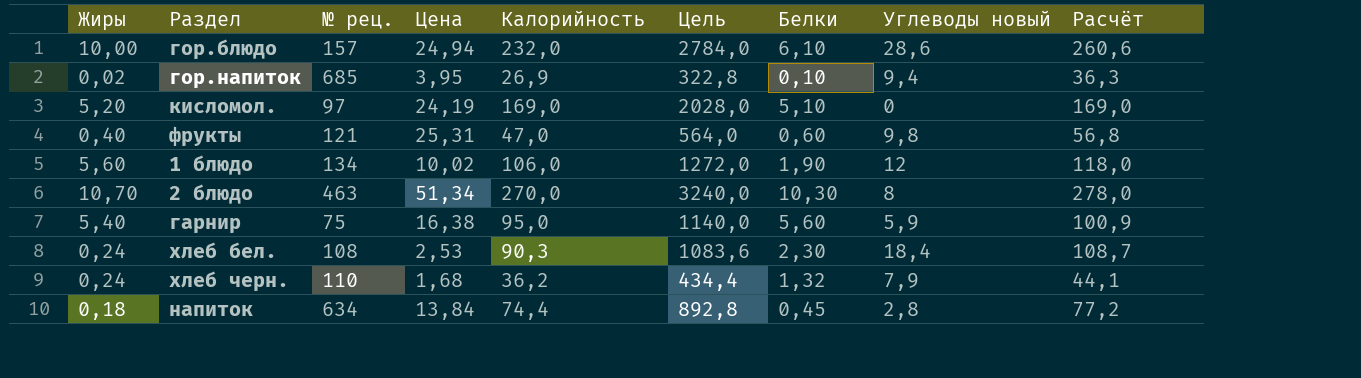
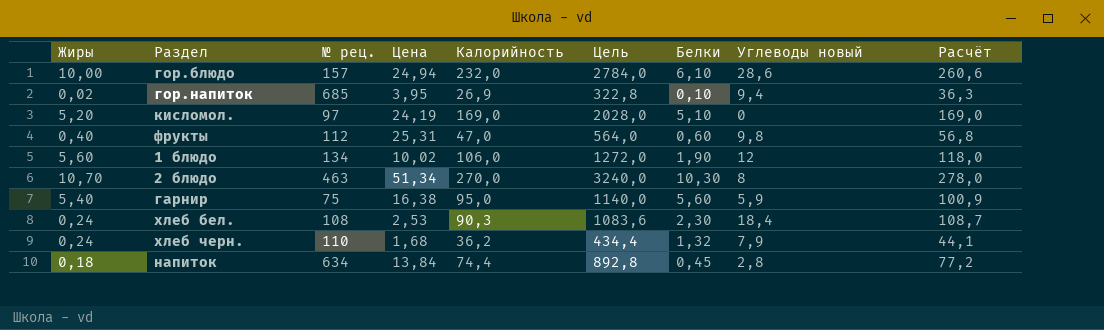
фрукты | № рец.: 121 -> 112

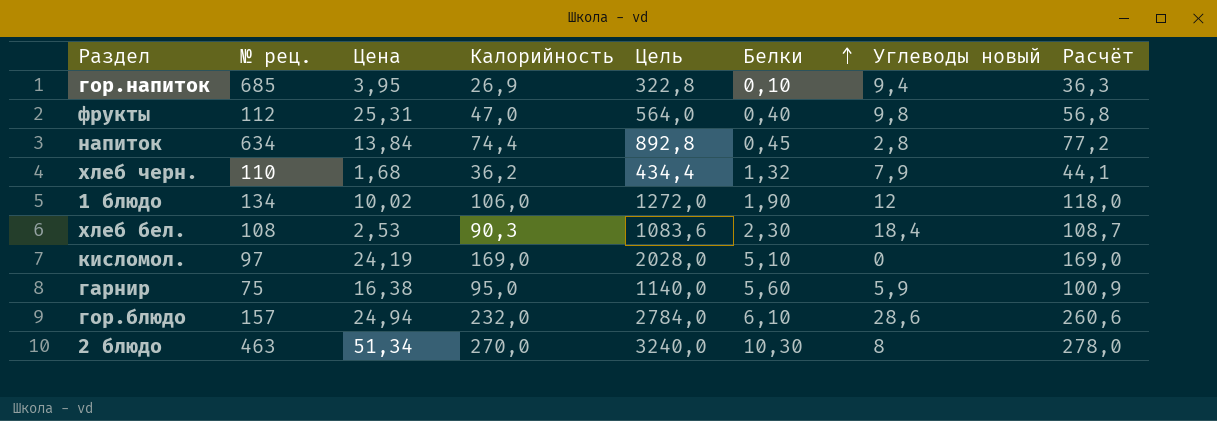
row order: none -> Белки ascending
column Жиры | position: 1 -> none
фрукты | Белки: 0,60 -> 0,40

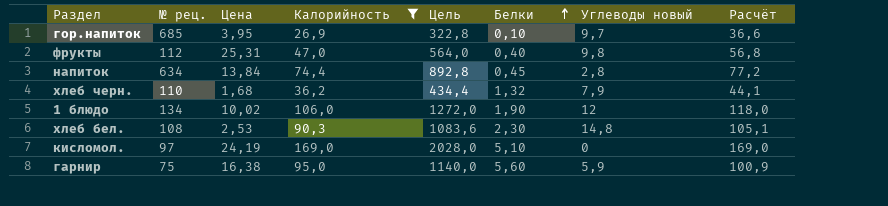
filter: none -> Калорийность <= 169,0
гор.напиток | Углеводы новый: 9,4 -> 9,7
гор.напиток | Расчёт: 36,3 -> 36,6
хлеб бел. | Углеводы новый: 18,4 -> 14,8
хлеб бел. | Расчёт: 108,7 -> 105,1

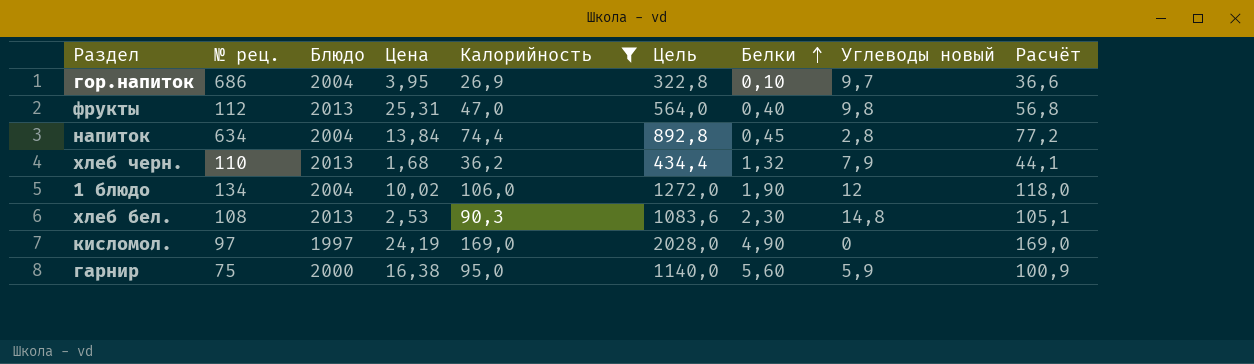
column Блюдо | position: none -> 3
гор.напиток | № рец.: 685 -> 686
кисломол. | Белки: 5,10 -> 4,90

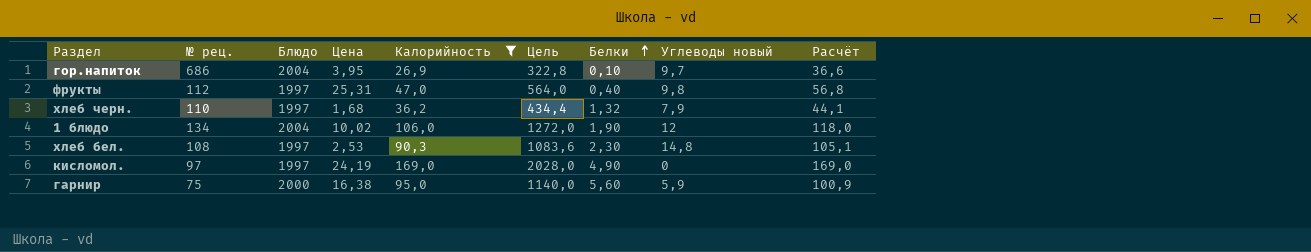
row напиток: 634 | 2004 | 13,84 | 74,4 | 892,8 | 0,45 | 2,8 | 77,2 -> none
фрукты | Блюдо: 2013 -> 1997
хлеб черн. | Блюдо: 2013 -> 1997
хлеб бел. | Блюдо: 2013 -> 1997

